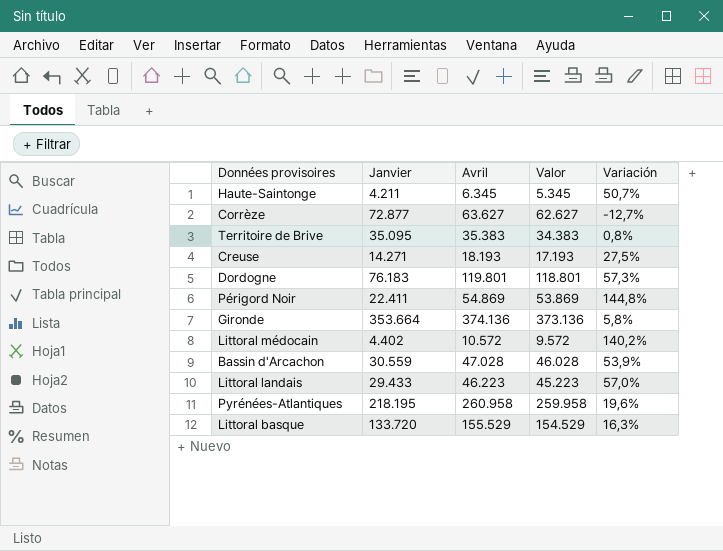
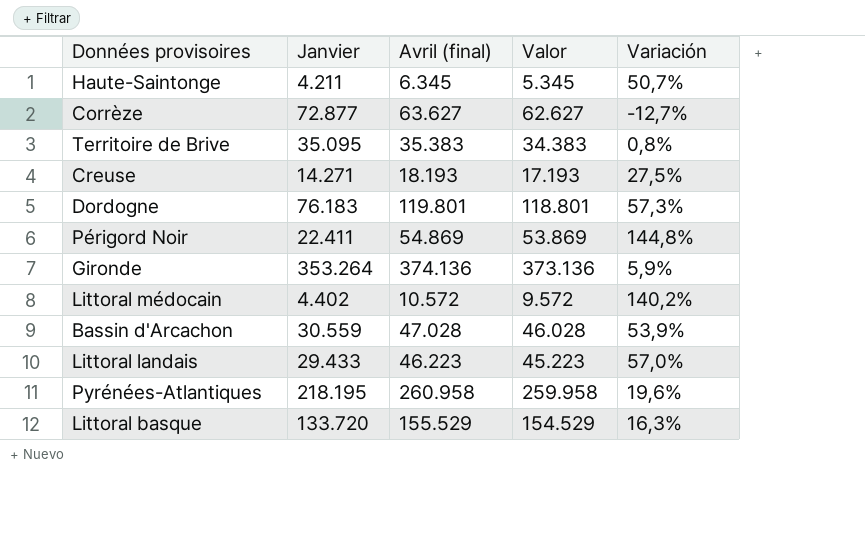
column name: Avril -> Avril (final)
Gironde | Janvier: 353.664 -> 353.264
Gironde | Variación: 5,8% -> 5,9%

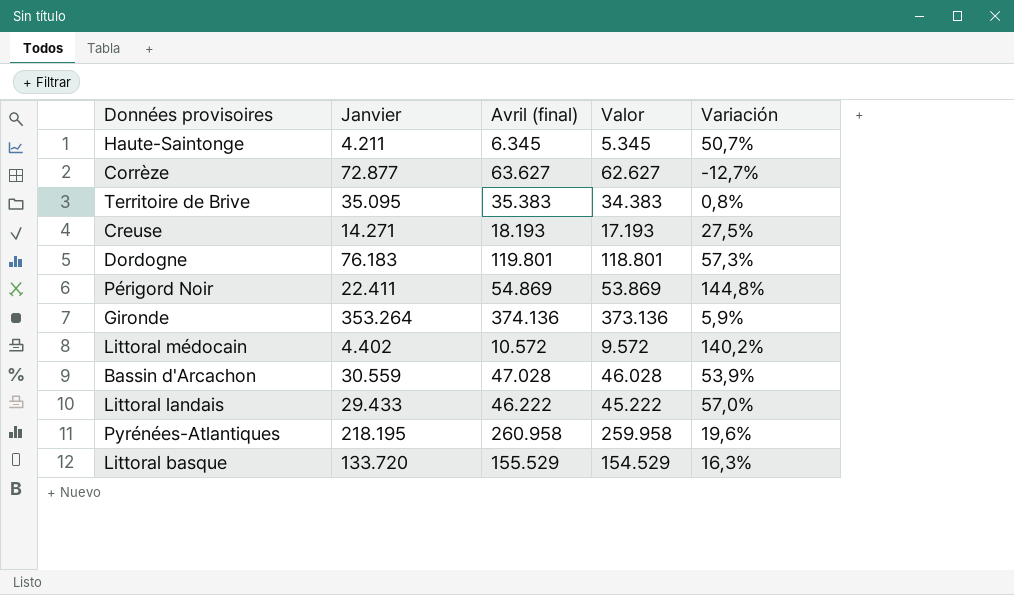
Littoral landais | Avril (final): 46.223 -> 46.222
Littoral landais | Valor: 45.223 -> 45.222

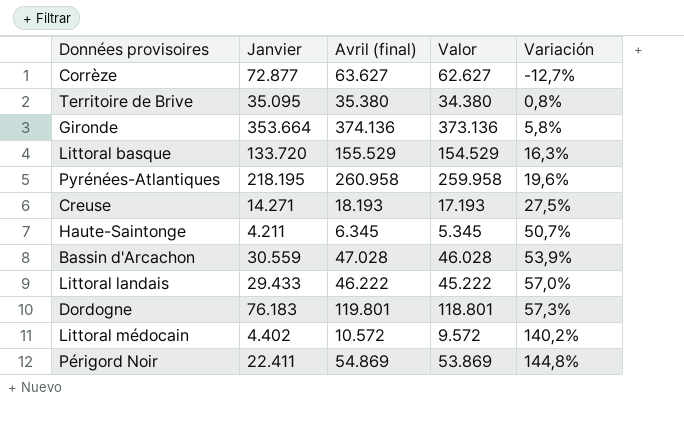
row order: none -> Variación ascending
Territoire de Brive | Avril (final): 35.383 -> 35.380
Territoire de Brive | Valor: 34.383 -> 34.380
Gironde | Janvier: 353.264 -> 353.664
Gironde | Variación: 5,9% -> 5,8%

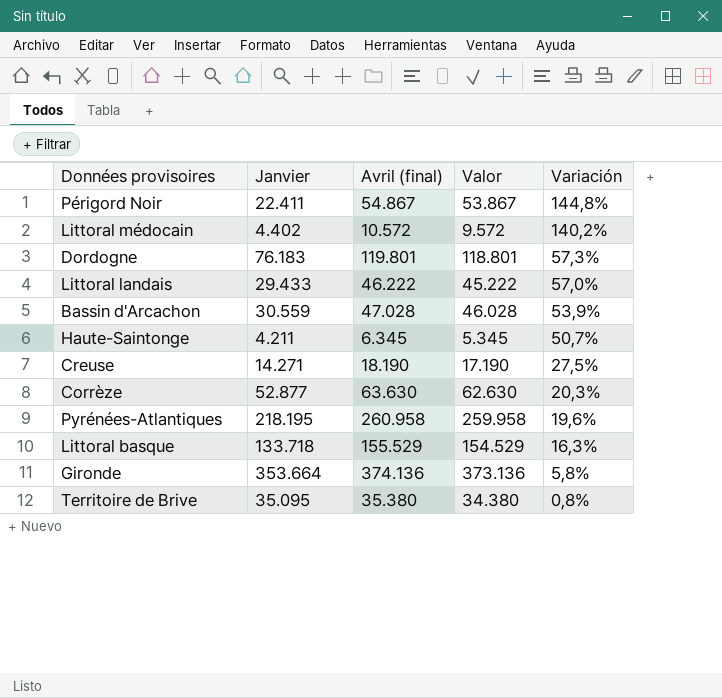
row order: Variación ascending -> Variación descending
Périgord Noir | Avril (final): 54.869 -> 54.867
Périgord Noir | Valor: 53.869 -> 53.867
Creuse | Avril (final): 18.193 -> 18.190
Creuse | Valor: 17.193 -> 17.190
Corrèze | Janvier: 72.877 -> 52.877
Corrèze | Avril (final): 63.627 -> 63.630
Corrèze | Valor: 62.627 -> 62.630
Corrèze | Variación: -12,7% -> 20,3%
Littoral basque | Janvier: 133.720 -> 133.718

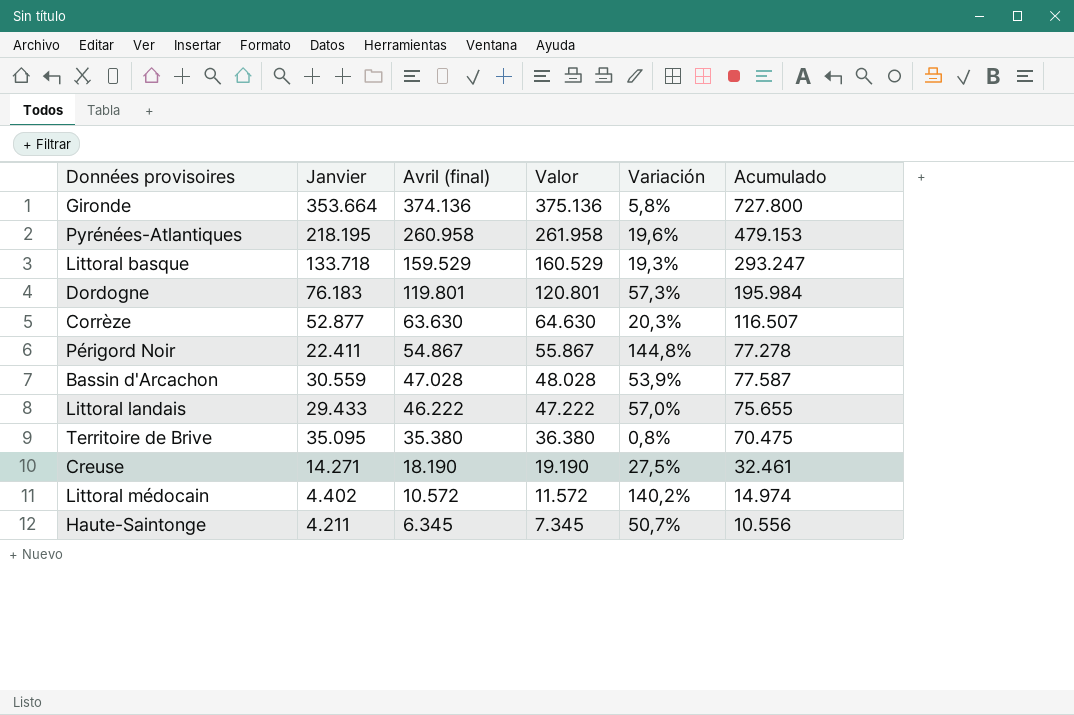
row order: Variación descending -> Avril (final) descending
column Valor | formula: [Avril (final)] - 1000 -> [Avril (final)] + 1000
column Acumulado | formula: none -> [Janvier] + [Avril (final)]
Littoral basque | Avril (final): 155.529 -> 159.529
Littoral basque | Variación: 16,3% -> 19,3%

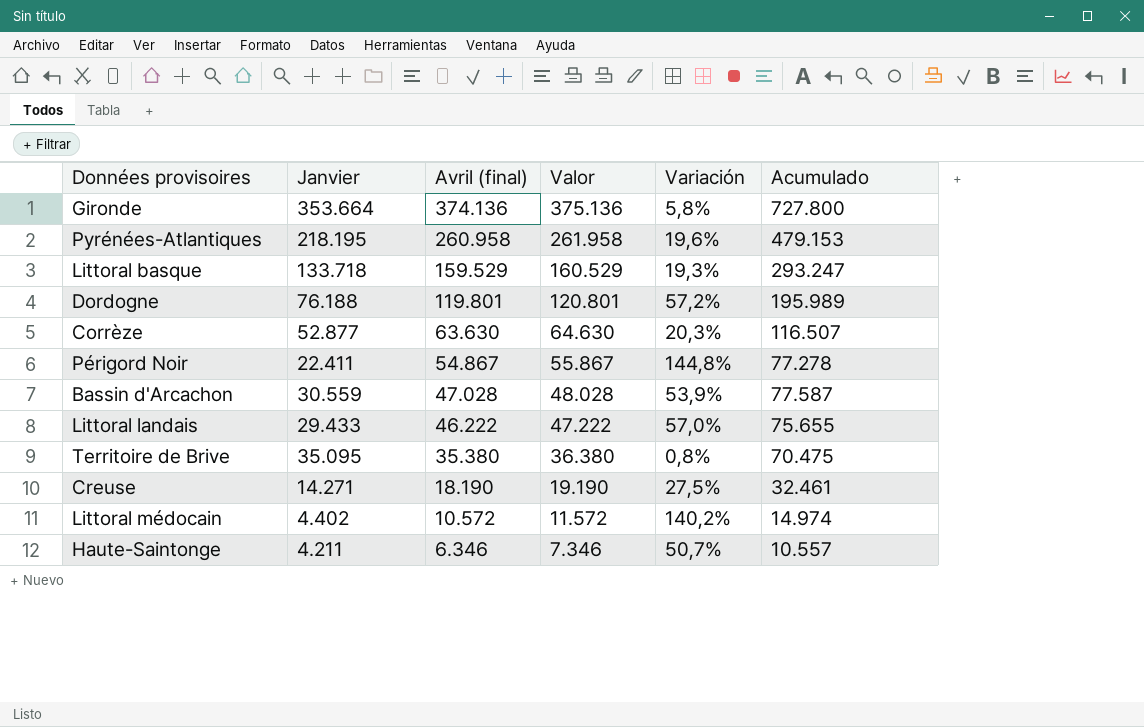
Dordogne | Janvier: 76.183 -> 76.188
Dordogne | Variación: 57,3% -> 57,2%
Dordogne | Acumulado: 195.984 -> 195.989
Haute-Saintonge | Avril (final): 6.345 -> 6.346
Haute-Saintonge | Valor: 7.345 -> 7.346
Haute-Saintonge | Acumulado: 10.556 -> 10.557

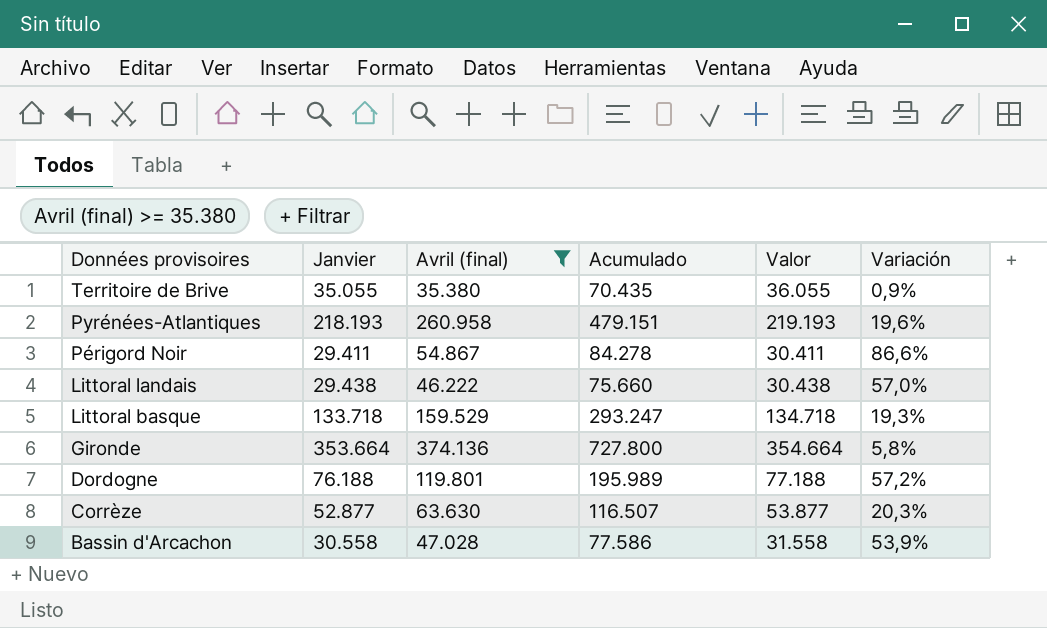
filter: none -> Avril (final) >= 35.380
row order: Avril (final) descending -> Données provisoires descending
column Acumulado | position: 6 -> 4
column Valor | formula: [Avril (final)] + 1000 -> [Janvier] + 1000
Territoire de Brive | Janvier: 35.095 -> 35.055
Territoire de Brive | Acumulado: 70.475 -> 70.435
Territoire de Brive | Variación: 0,8% -> 0,9%
Pyrénées-Atlantiques | Janvier: 218.195 -> 218.193
Pyrénées-Atlantiques | Acumulado: 479.153 -> 479.151
Périgord Noir | Janvier: 22.411 -> 29.411
Périgord Noir | Acumulado: 77.278 -> 84.278
Périgord Noir | Variación: 144,8% -> 86,6%
Littoral landais | Janvier: 29.433 -> 29.438
Littoral landais | Acumulado: 75.655 -> 75.660
Bassin d'Arcachon | Janvier: 30.559 -> 30.558
Bassin d'Arcachon | Acumulado: 77.587 -> 77.586

